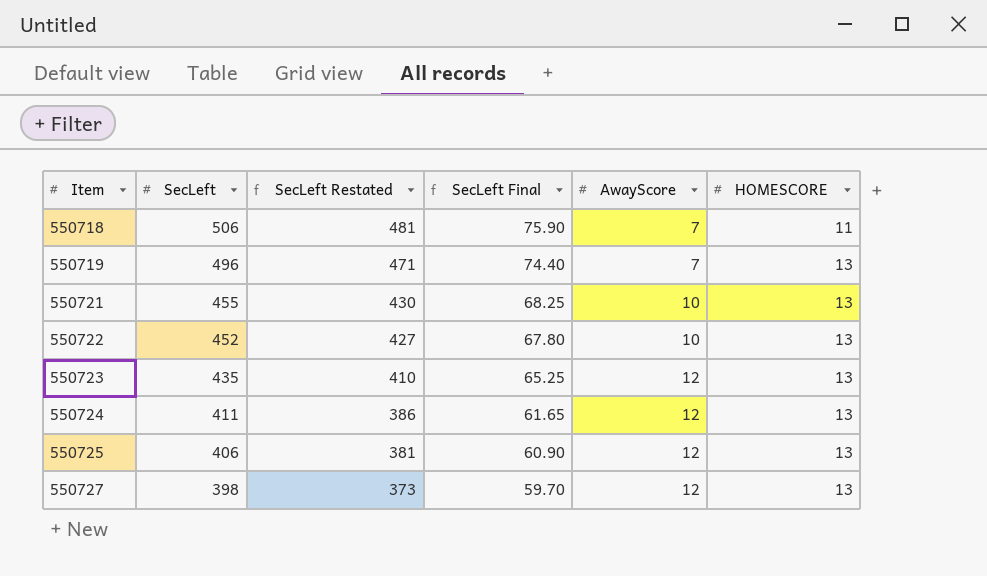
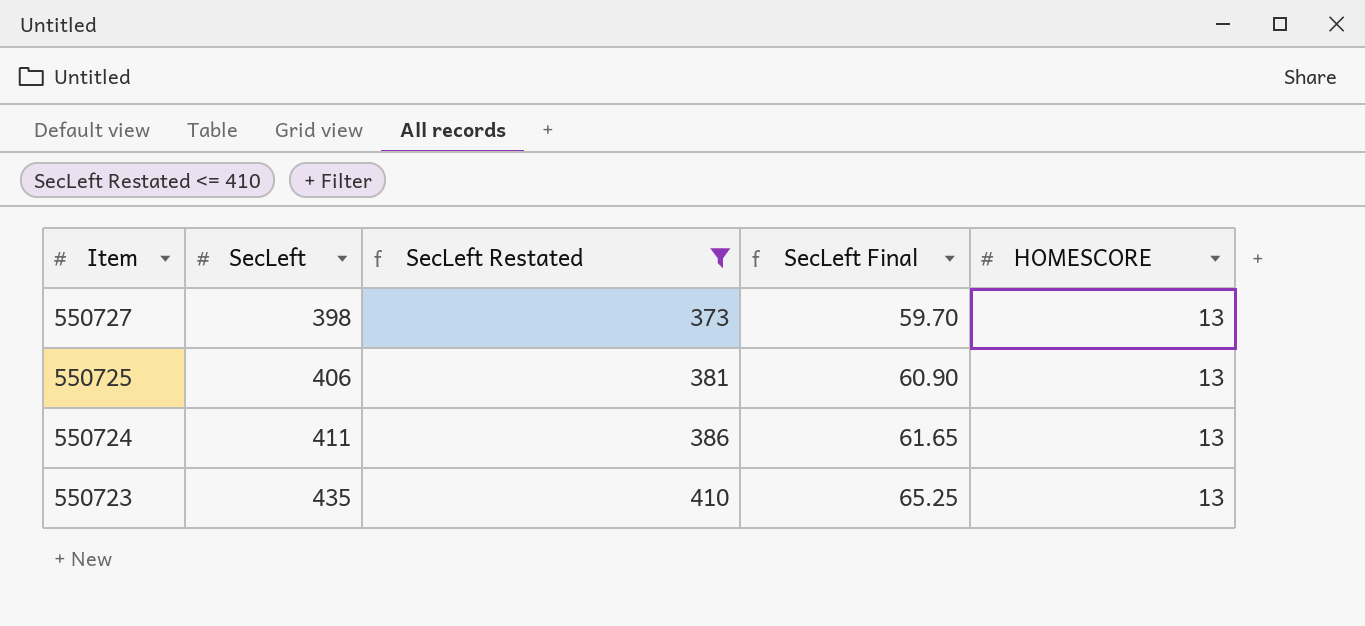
filter: none -> SecLeft Restated <= 410
row order: Item ascending -> Item descending
column AwayScore | position: 5 -> none

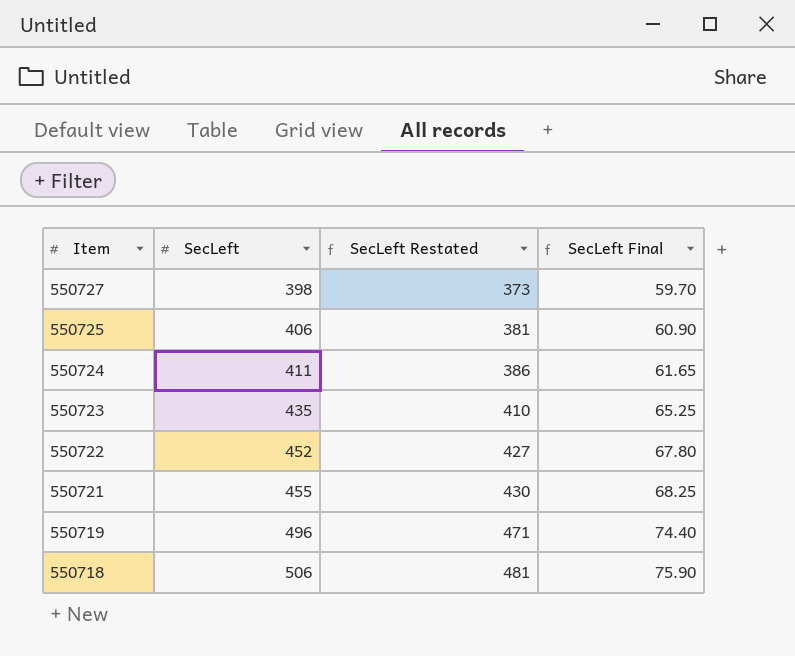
filter: SecLeft Restated <= 410 -> none
column HOMESCORE | position: 5 -> none

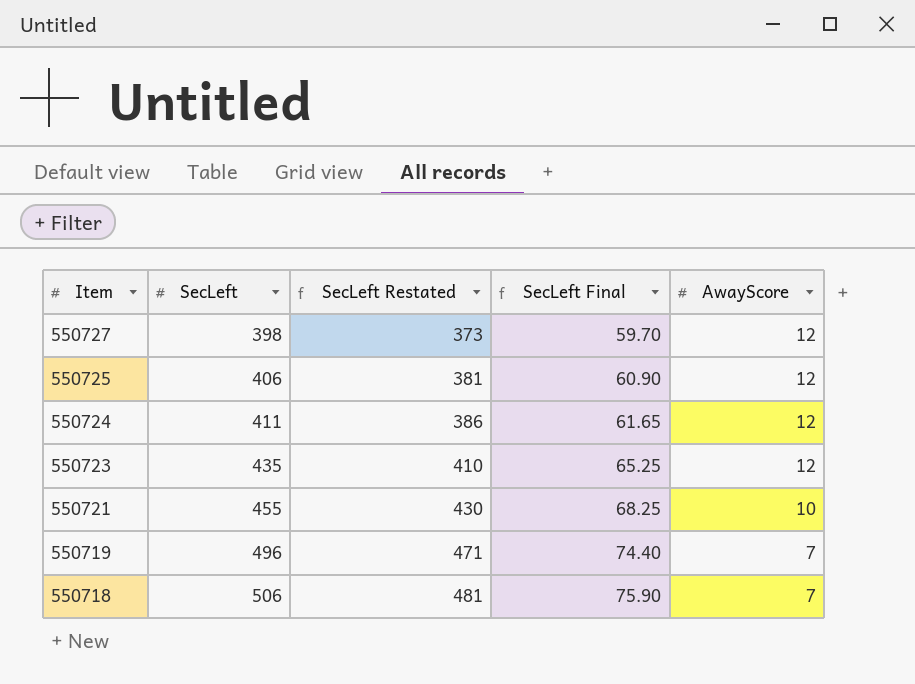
column AwayScore | position: none -> 5
row 550722: 452 | 427 | 67.80 -> none

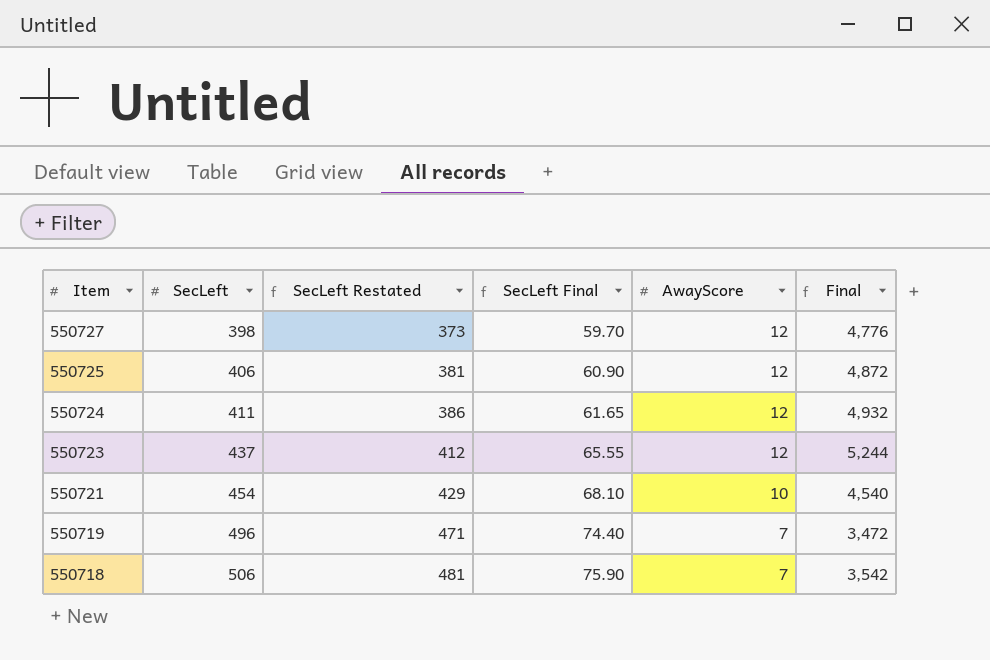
column Final | formula: none -> [SecLeft] * [AwayScore]
550723 | SecLeft: 435 -> 437
550723 | SecLeft Restated: 410 -> 412
550723 | SecLeft Final: 65.25 -> 65.55
550721 | SecLeft: 455 -> 454
550721 | SecLeft Restated: 430 -> 429
550721 | SecLeft Final: 68.25 -> 68.10

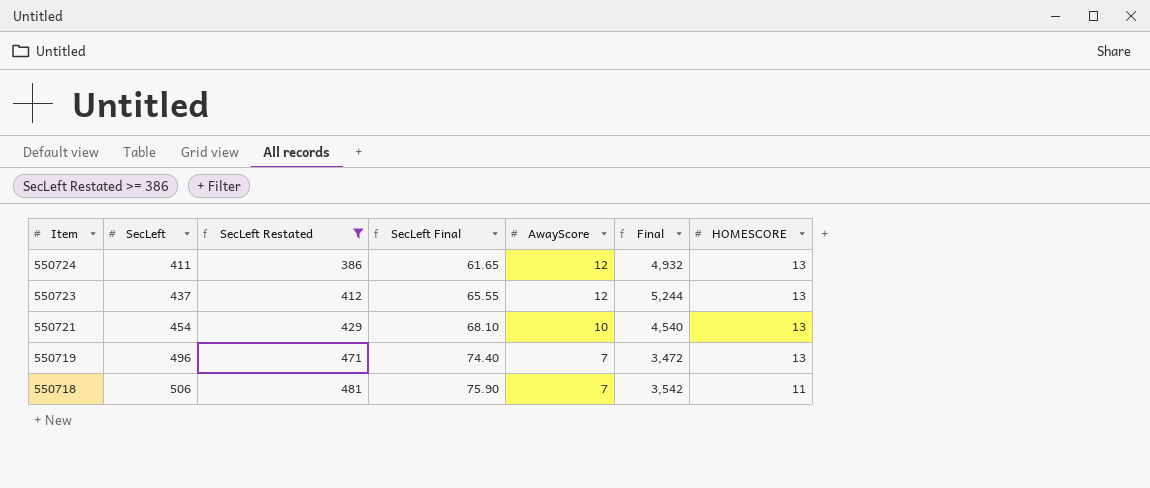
filter: none -> SecLeft Restated >= 386
column HOMESCORE | position: none -> 7

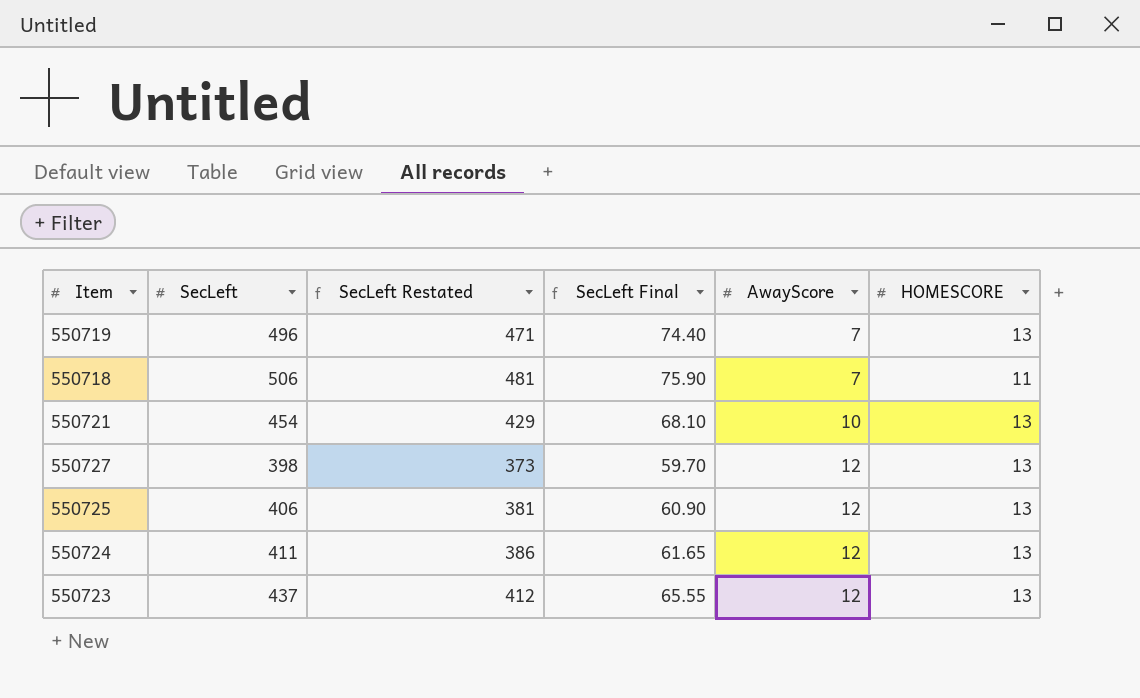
filter: SecLeft Restated >= 386 -> none
row order: Item descending -> AwayScore ascending
column Final | formula: [SecLeft] * [AwayScore] -> none

